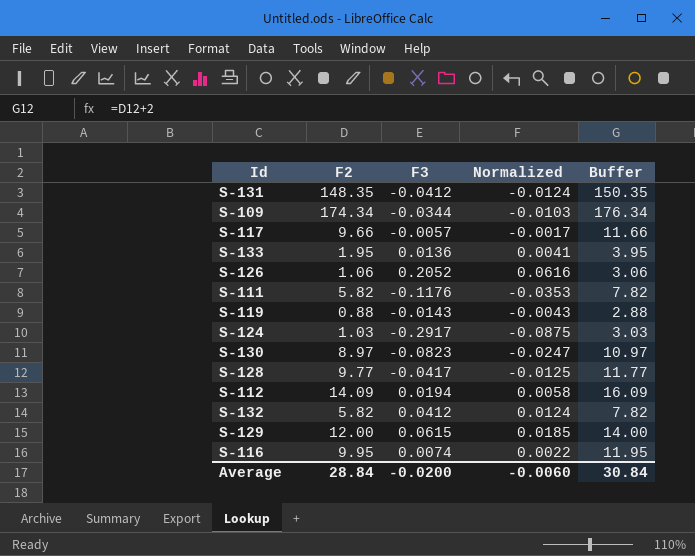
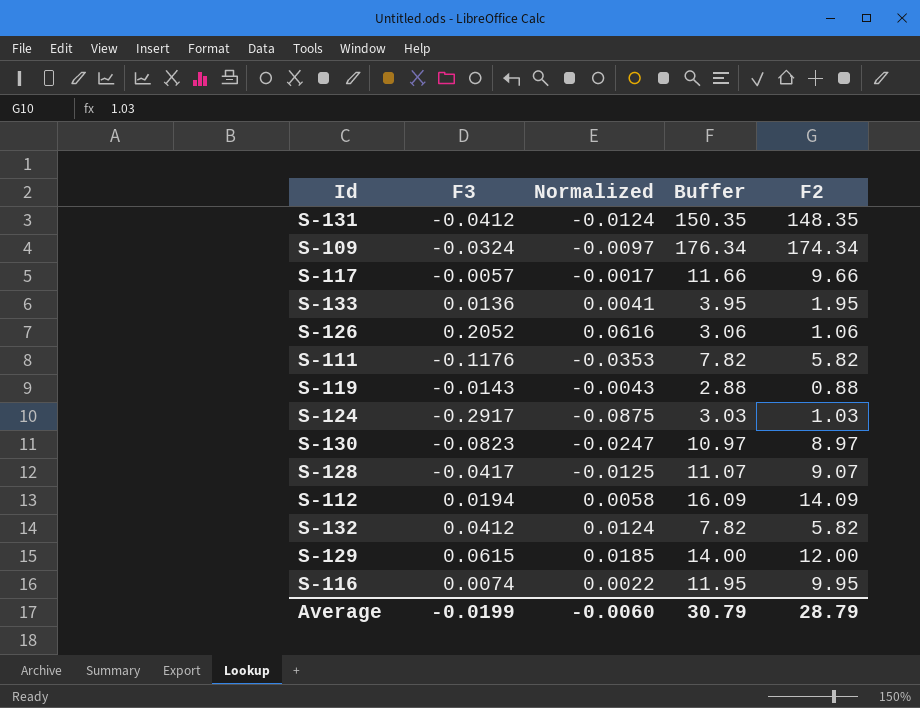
column F2 | position: 2 -> 5
S-109 | F3: -0.0344 -> -0.0324
S-109 | Normalized: -0.0103 -> -0.0097
S-128 | Buffer: 11.77 -> 11.07
S-128 | F2: 9.77 -> 9.07
Average | F3: -0.0200 -> -0.0199
Average | Buffer: 30.84 -> 30.79
Average | F2: 28.84 -> 28.79

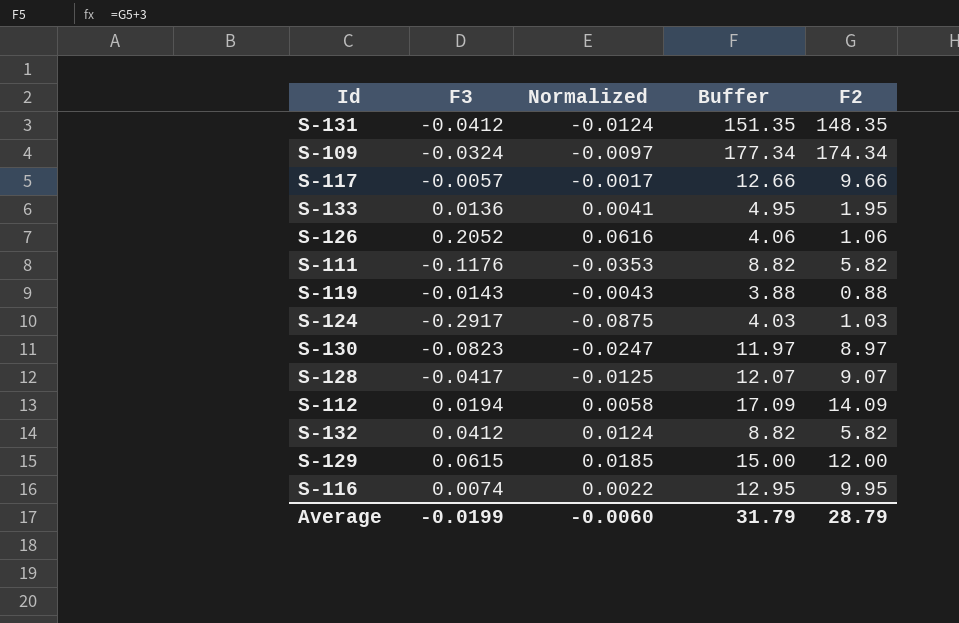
column Buffer | formula: [F2] + 2 -> [F2] + 3
Average | Buffer: 30.79 -> 31.79

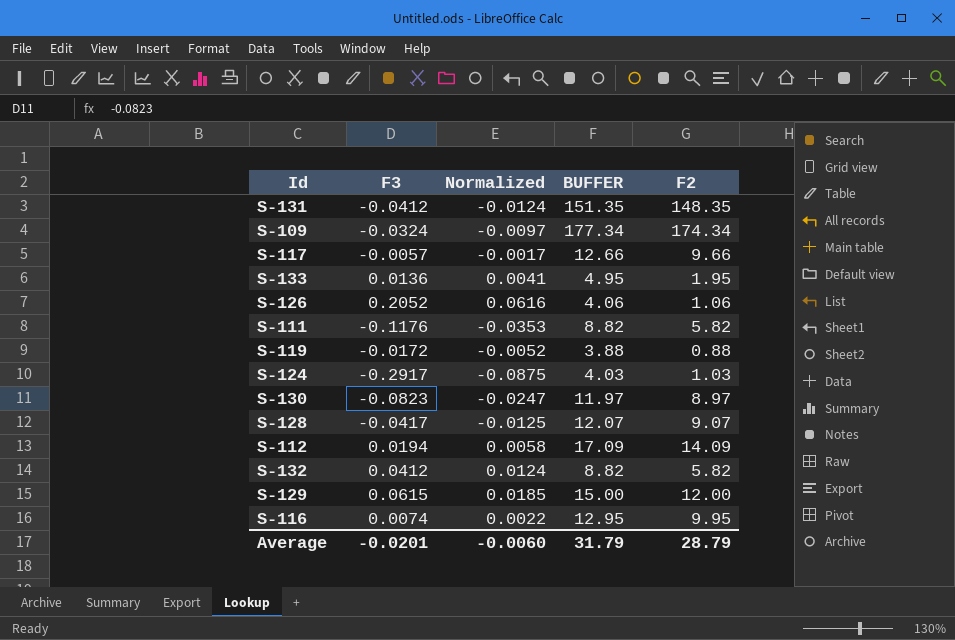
column name: Buffer -> BUFFER
S-119 | F3: -0.0143 -> -0.0172
S-119 | Normalized: -0.0043 -> -0.0052
Average | F3: -0.0199 -> -0.0201

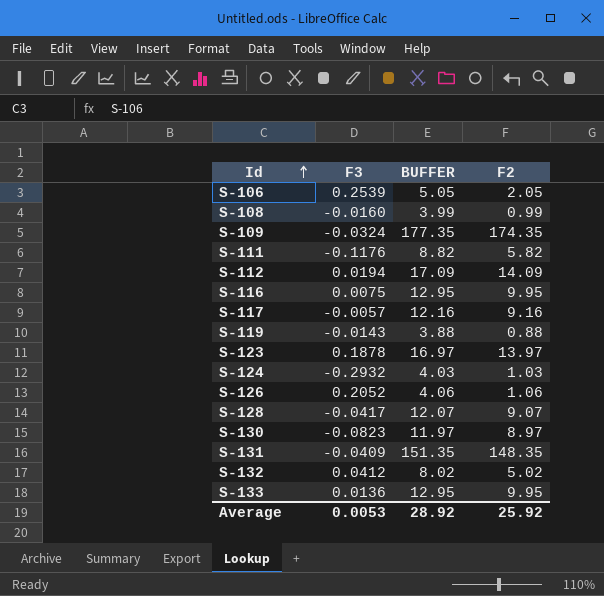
row order: none -> Id ascending
column Normalized | formula: [F3] * 0.3 -> none
row S-129: 0.0615 | 0.0185 | 15.00 | 12.00 -> none
row S-106: none -> 0.2539 | 5.05 | 2.05
row S-108: none -> -0.0160 | 3.99 | 0.99
S-109 | BUFFER: 177.34 -> 177.35
S-109 | F2: 174.34 -> 174.35
S-116 | F3: 0.0074 -> 0.0075
S-117 | BUFFER: 12.66 -> 12.16
S-117 | F2: 9.66 -> 9.16
S-119 | F3: -0.0172 -> -0.0143
row S-123: none -> 0.1878 | 16.97 | 13.97
S-124 | F3: -0.2917 -> -0.2932
S-131 | F3: -0.0412 -> -0.0409
S-132 | BUFFER: 8.82 -> 8.02
S-132 | F2: 5.82 -> 5.02
S-133 | BUFFER: 4.95 -> 12.95
S-133 | F2: 1.95 -> 9.95
Average | F3: -0.0201 -> 0.0053
Average | BUFFER: 31.79 -> 28.92
Average | F2: 28.79 -> 25.92

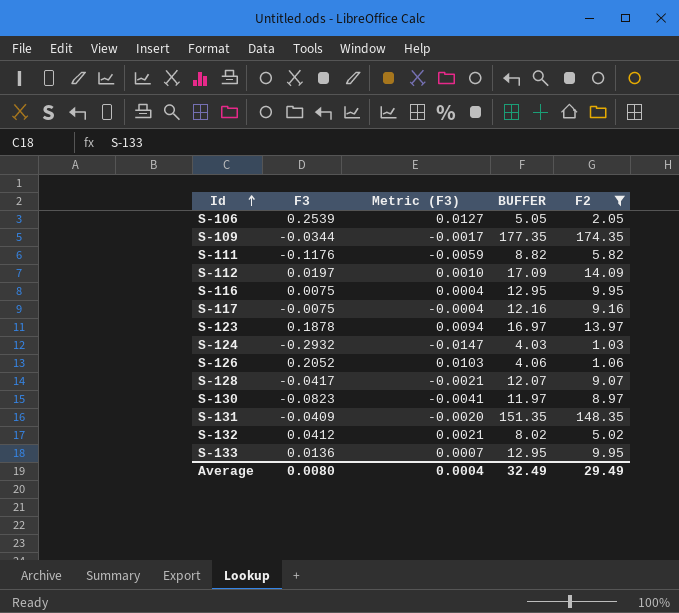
filter: none -> F2 >= 1.03
column Metric (F3) | formula: none -> [F3] * 0.05
S-109 | F3: -0.0324 -> -0.0344
S-112 | F3: 0.0194 -> 0.0197
S-117 | F3: -0.0057 -> -0.0075
Average | F3: 0.0053 -> 0.0080
Average | BUFFER: 28.92 -> 32.49
Average | F2: 25.92 -> 29.49

